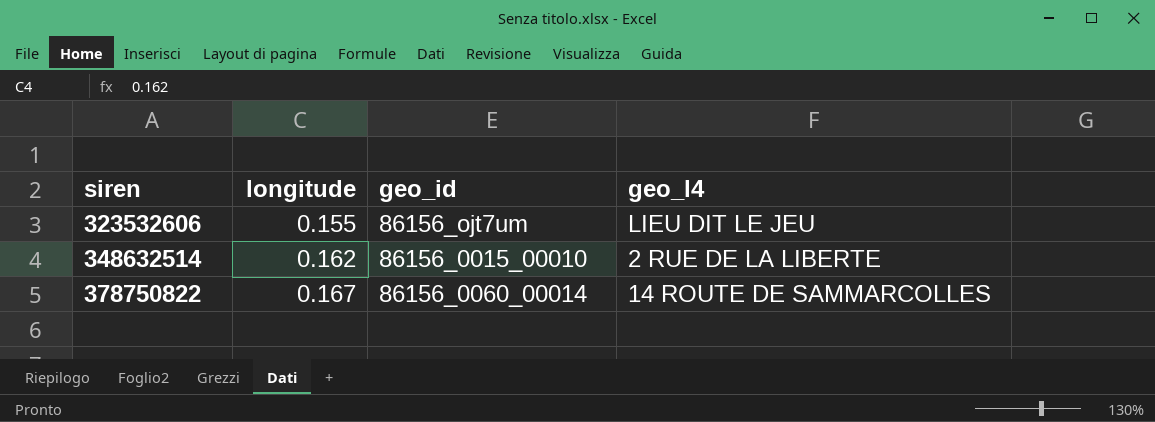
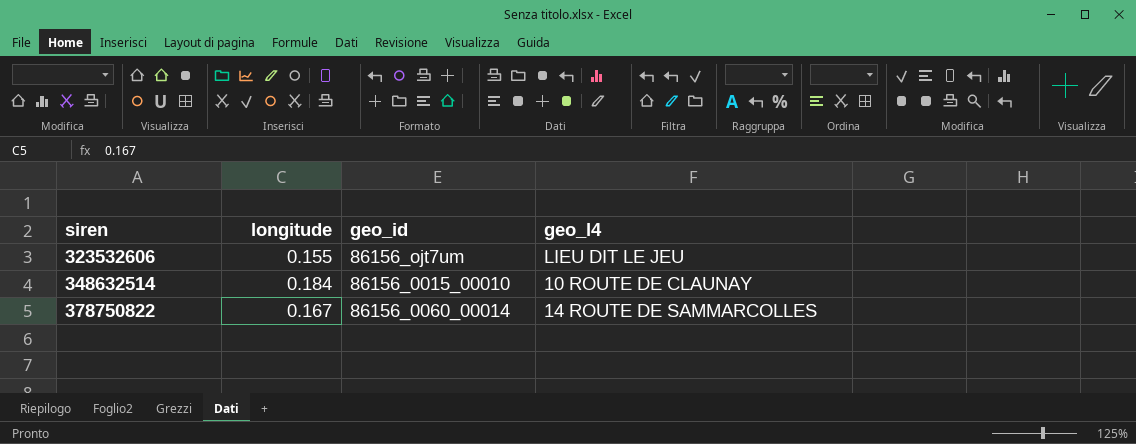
348632514 | longitude: 0.162 -> 0.184
348632514 | geo_l4: 2 RUE DE LA LIBERTE -> 10 ROUTE DE CLAUNAY

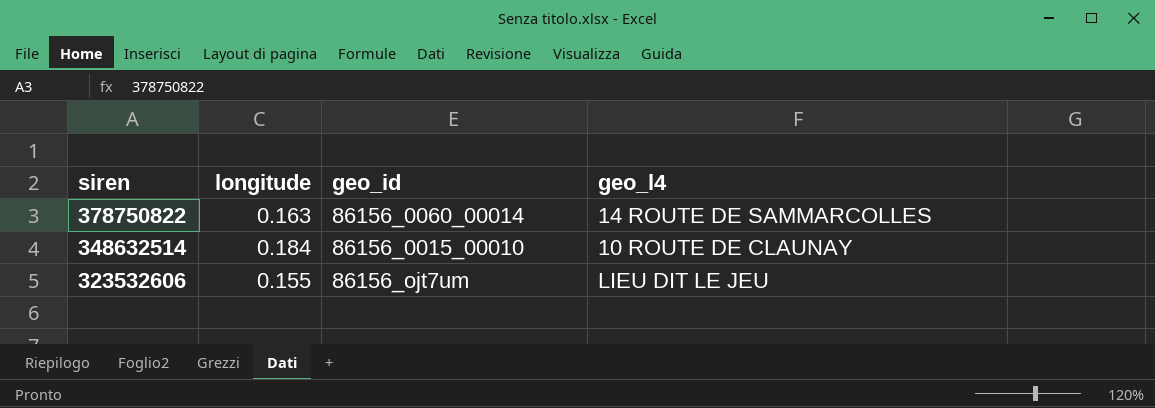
row order: siren ascending -> siren descending
378750822 | longitude: 0.167 -> 0.163

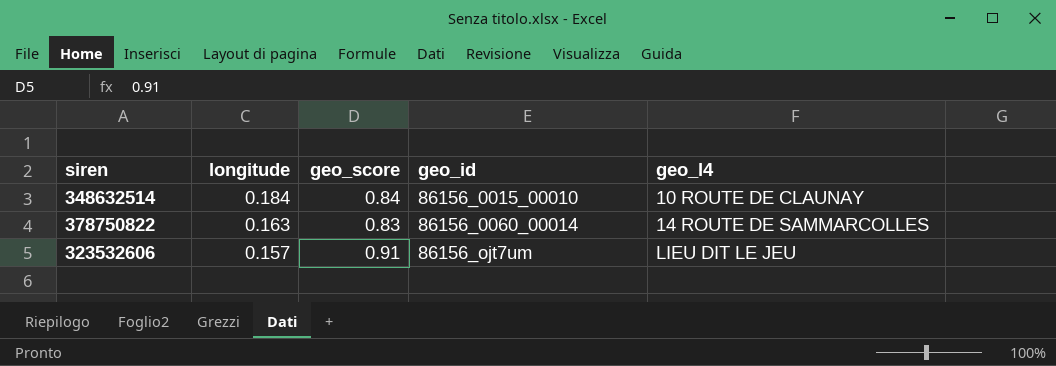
row order: siren descending -> longitude descending
column geo_score | position: none -> 3
323532606 | longitude: 0.155 -> 0.157

